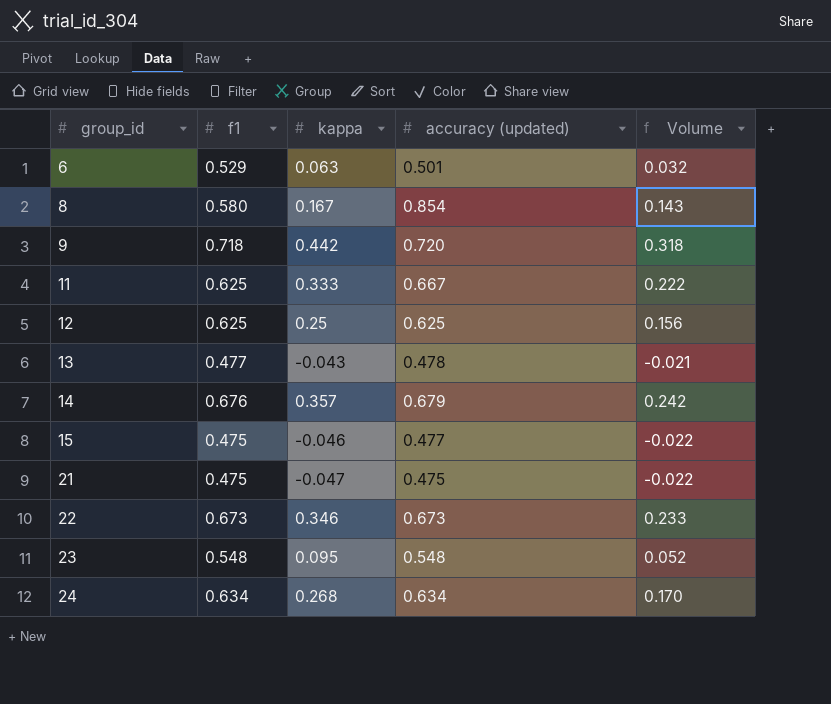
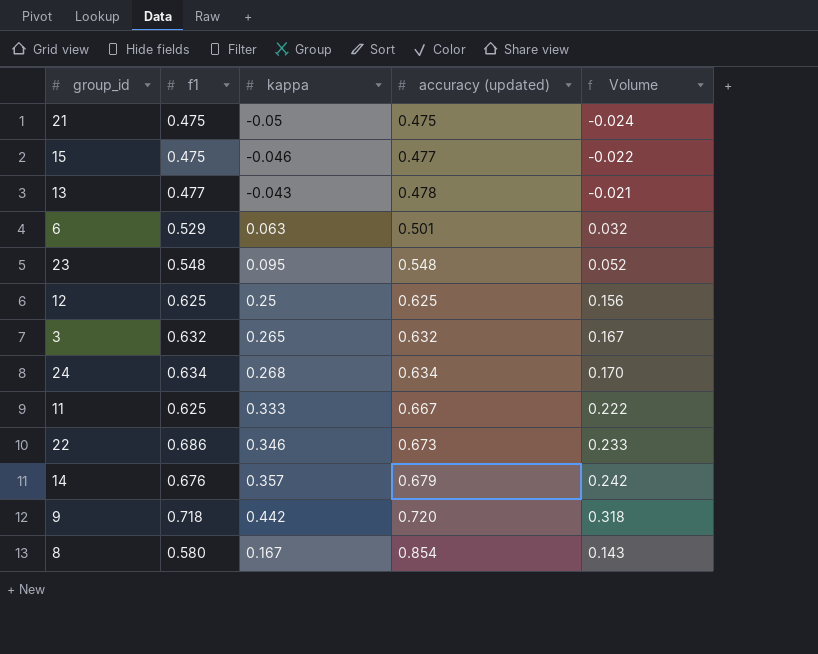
row order: group_id ascending -> accuracy (updated) ascending
21 | kappa: -0.047 -> -0.05
21 | Volume: -0.022 -> -0.024
row 3: none -> 0.632 | 0.265 | 0.632 | 0.167
22 | f1: 0.673 -> 0.686

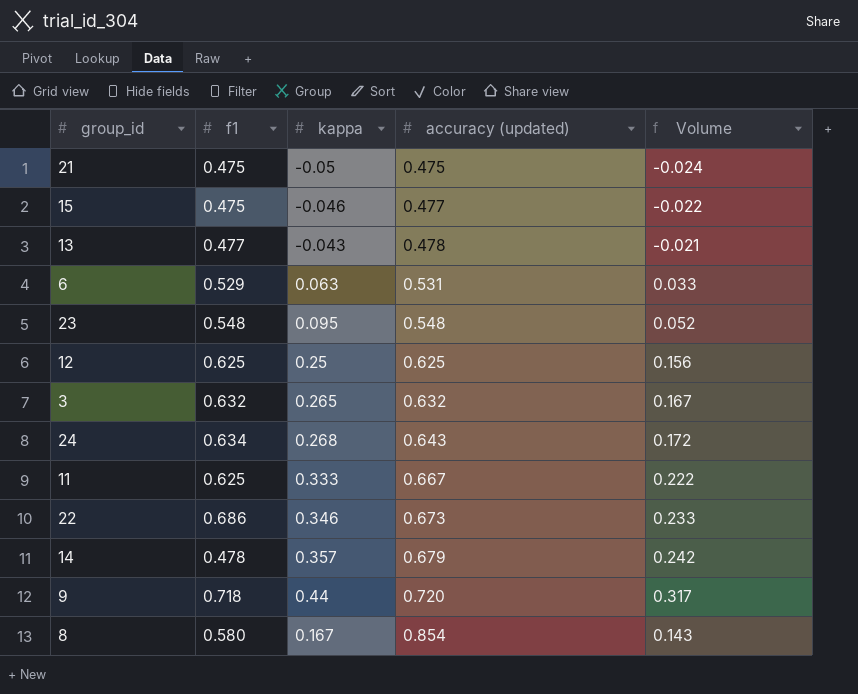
6 | accuracy (updated): 0.501 -> 0.531
6 | Volume: 0.032 -> 0.033
24 | accuracy (updated): 0.634 -> 0.643
24 | Volume: 0.170 -> 0.172
14 | f1: 0.676 -> 0.478
9 | kappa: 0.442 -> 0.44
9 | Volume: 0.318 -> 0.317

